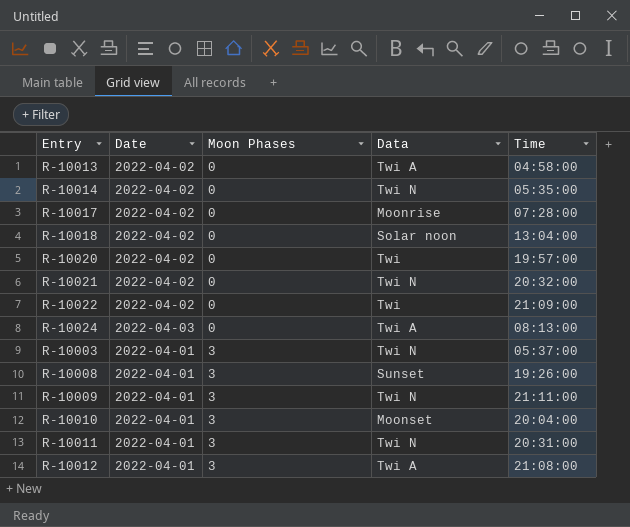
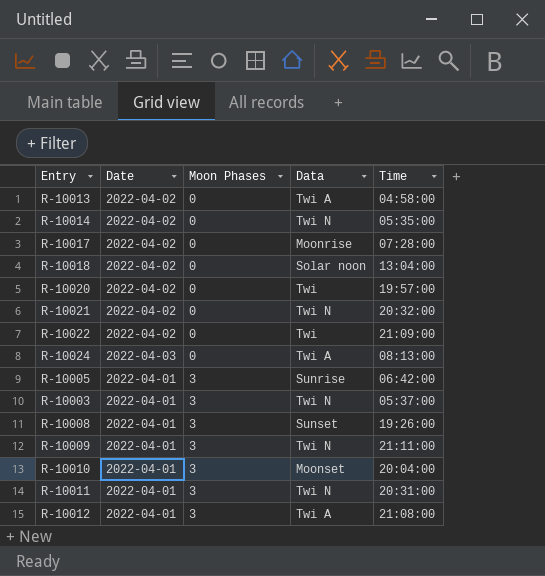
row R-10005: none -> 2022-04-01 | 3 | Sunrise | 06:42:00

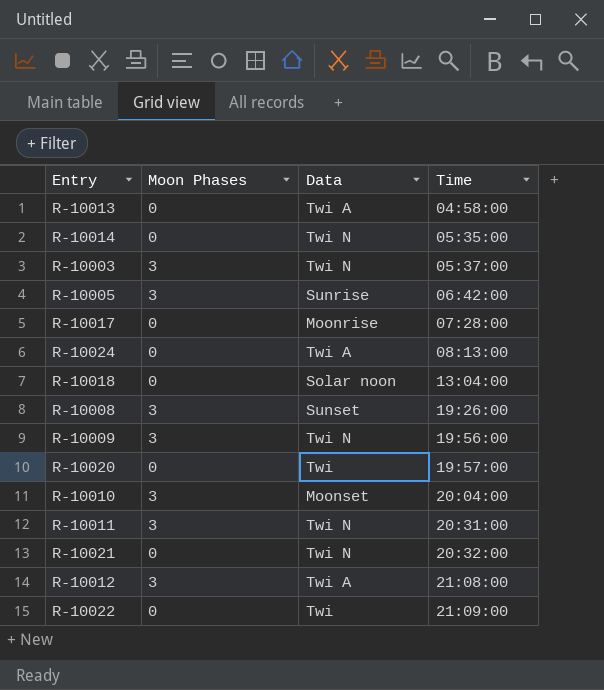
row order: Moon Phases ascending -> Time ascending
column Date | position: 2 -> none
R-10009 | Time: 21:11:00 -> 19:56:00

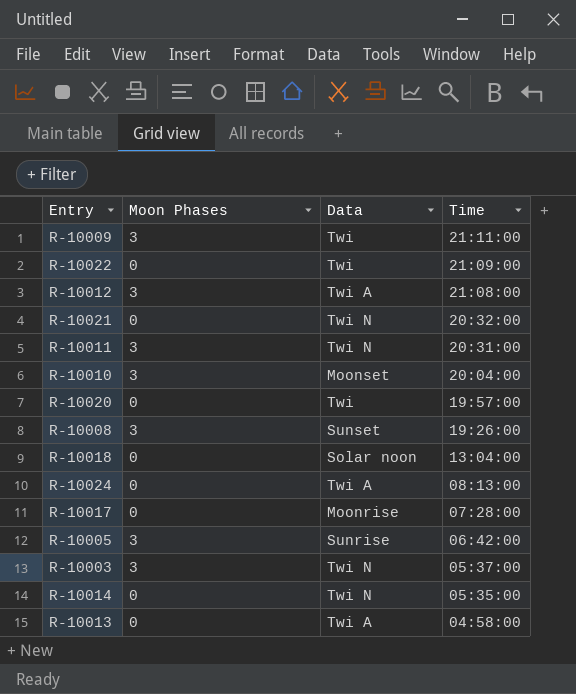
row order: Time ascending -> Time descending
R-10009 | Data: Twi N -> Twi
R-10009 | Time: 19:56:00 -> 21:11:00

